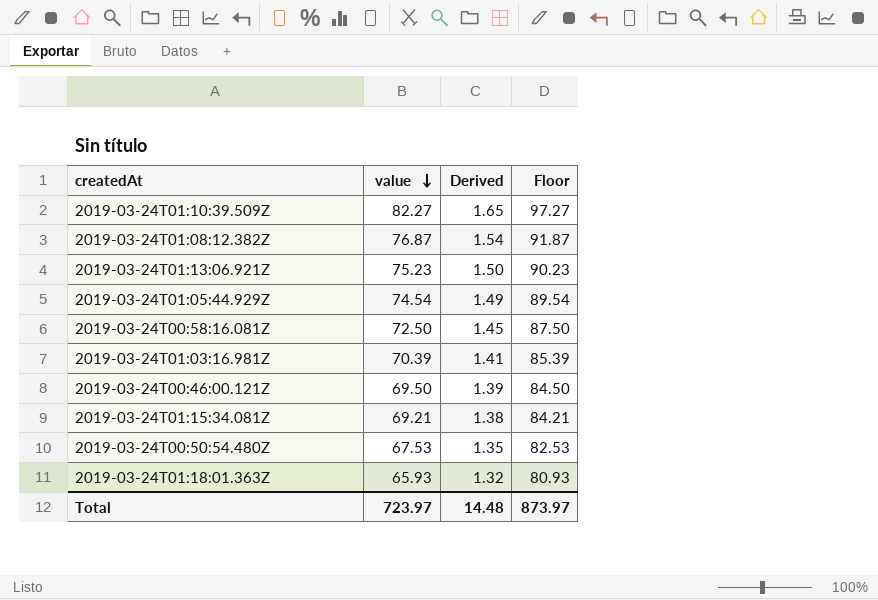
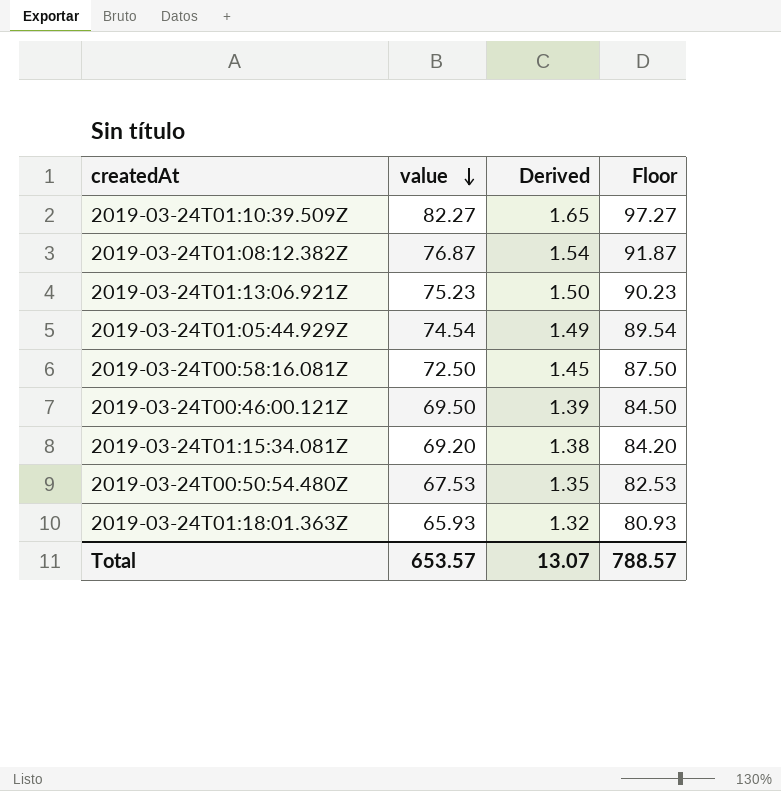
row 2019-03-24T01:03:16.981Z: 70.39 | 1.41 | 85.39 -> none
2019-03-24T01:15:34.081Z | value: 69.21 -> 69.20
2019-03-24T01:15:34.081Z | Floor: 84.21 -> 84.20
Total | value: 723.97 -> 653.57
Total | Derived: 14.48 -> 13.07
Total | Floor: 873.97 -> 788.57

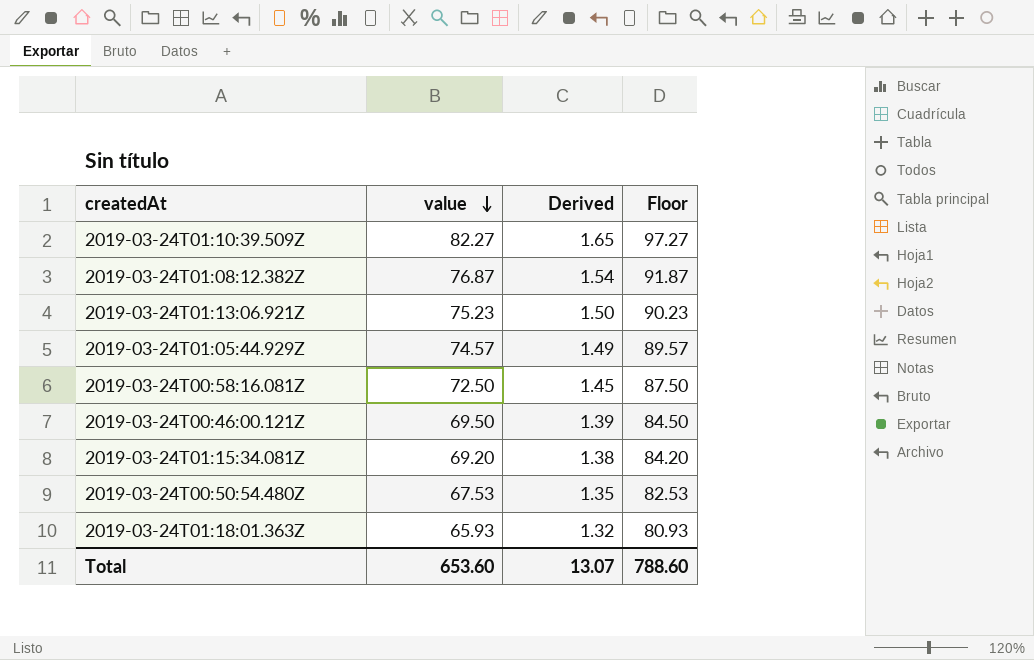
2019-03-24T01:05:44.929Z | value: 74.54 -> 74.57
2019-03-24T01:05:44.929Z | Floor: 89.54 -> 89.57
Total | value: 653.57 -> 653.60
Total | Floor: 788.57 -> 788.60

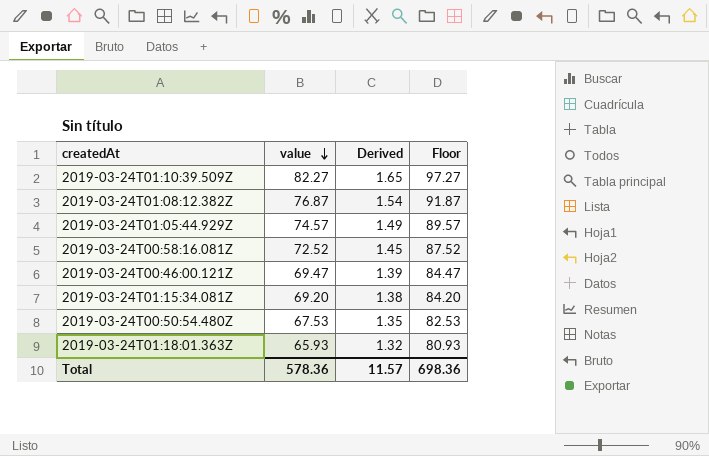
row 2019-03-24T01:13:06.921Z: 75.23 | 1.50 | 90.23 -> none
2019-03-24T00:58:16.081Z | value: 72.50 -> 72.52
2019-03-24T00:58:16.081Z | Floor: 87.50 -> 87.52
2019-03-24T00:46:00.121Z | value: 69.50 -> 69.47
2019-03-24T00:46:00.121Z | Floor: 84.50 -> 84.47
Total | value: 653.60 -> 578.36
Total | Derived: 13.07 -> 11.57
Total | Floor: 788.60 -> 698.36

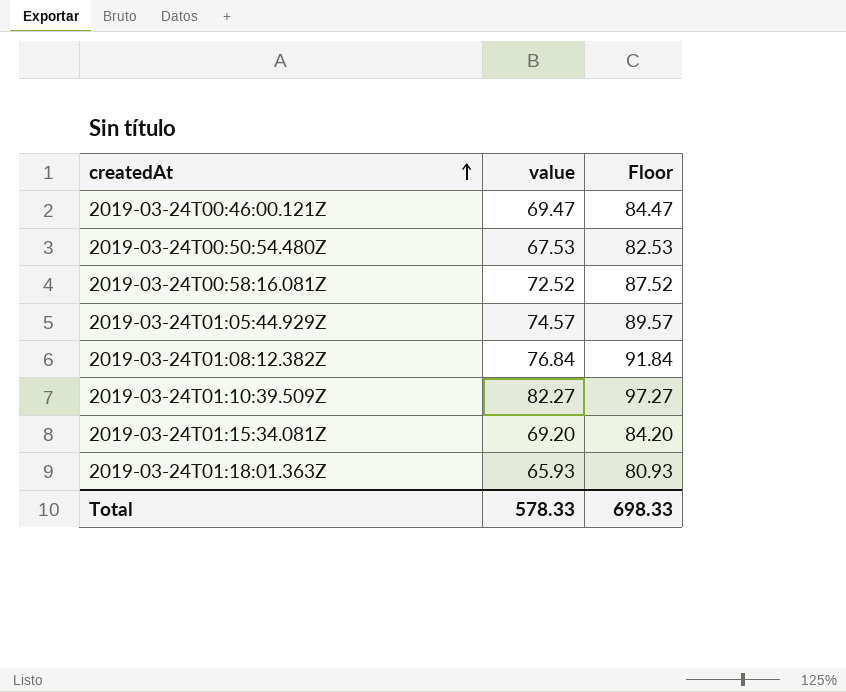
row order: value descending -> createdAt ascending
column Derived | formula: [value] * 0.02 -> none
2019-03-24T01:08:12.382Z | value: 76.87 -> 76.84
2019-03-24T01:08:12.382Z | Floor: 91.87 -> 91.84
Total | value: 578.36 -> 578.33
Total | Floor: 698.36 -> 698.33

